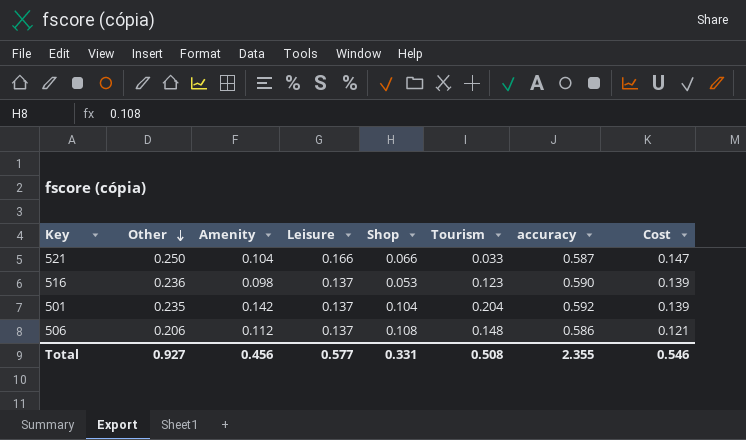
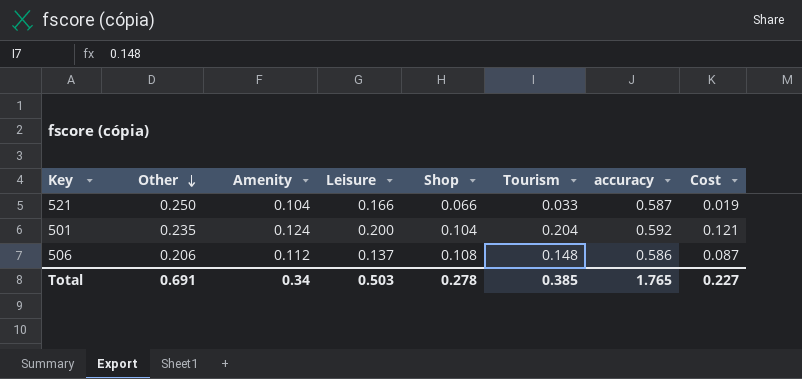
column Cost | formula: [Other] * [accuracy] -> [Tourism] * [accuracy]
row 516: 0.236 | 0.098 | 0.137 | 0.053 | 0.123 | 0.590 | 0.139 -> none
501 | Amenity: 0.142 -> 0.124
501 | Leisure: 0.137 -> 0.200
Total | Other: 0.927 -> 0.691
Total | Amenity: 0.456 -> 0.34
Total | Leisure: 0.577 -> 0.503
Total | Shop: 0.331 -> 0.278
Total | Tourism: 0.508 -> 0.385
Total | accuracy: 2.355 -> 1.765
Total | Cost: 0.546 -> 0.227

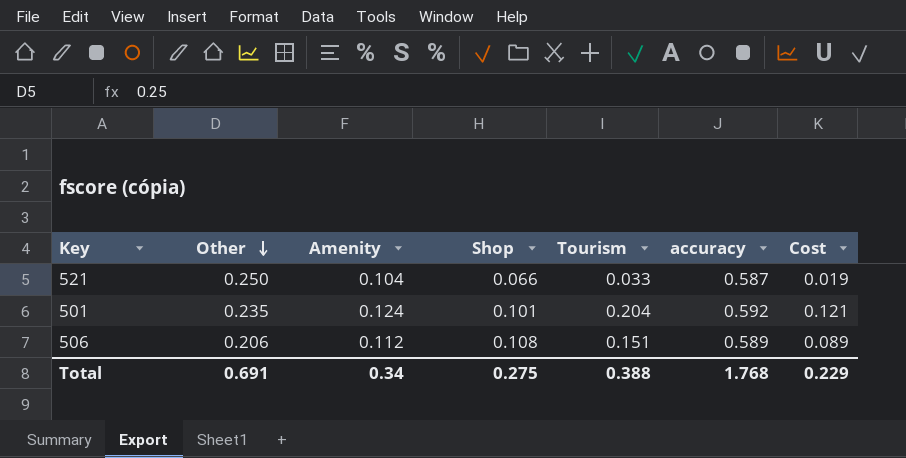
column Leisure | position: 4 -> none
501 | Shop: 0.104 -> 0.101
506 | Tourism: 0.148 -> 0.151
506 | accuracy: 0.586 -> 0.589
506 | Cost: 0.087 -> 0.089
Total | Shop: 0.278 -> 0.275
Total | Tourism: 0.385 -> 0.388
Total | accuracy: 1.765 -> 1.768
Total | Cost: 0.227 -> 0.229

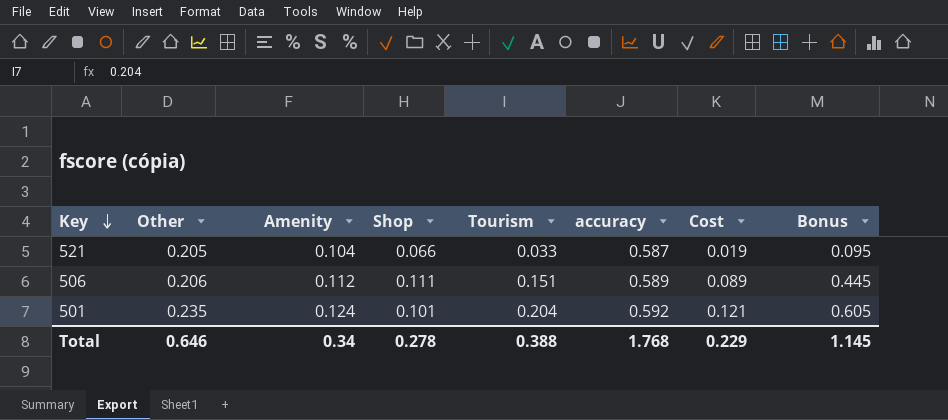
row order: Other descending -> Key descending
column Bonus | formula: none -> [Cost] * 5
521 | Other: 0.250 -> 0.205
506 | Shop: 0.108 -> 0.111
Total | Other: 0.691 -> 0.646
Total | Shop: 0.275 -> 0.278

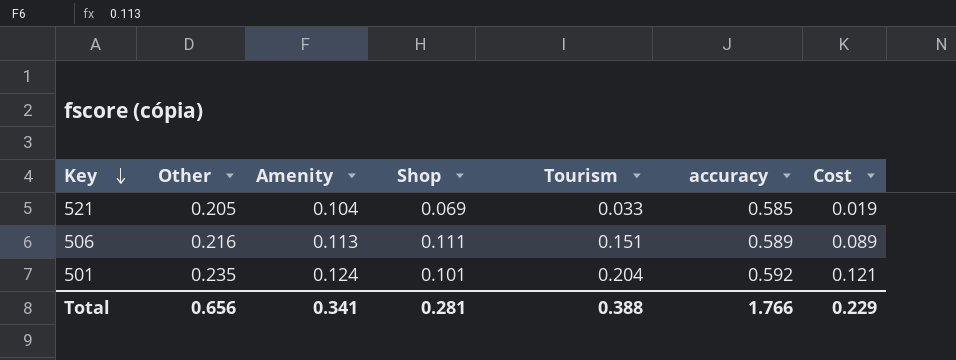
column Bonus | formula: [Cost] * 5 -> none
521 | Shop: 0.066 -> 0.069
521 | accuracy: 0.587 -> 0.585
506 | Other: 0.206 -> 0.216
506 | Amenity: 0.112 -> 0.113
Total | Other: 0.646 -> 0.656
Total | Amenity: 0.34 -> 0.341
Total | Shop: 0.278 -> 0.281
Total | accuracy: 1.768 -> 1.766

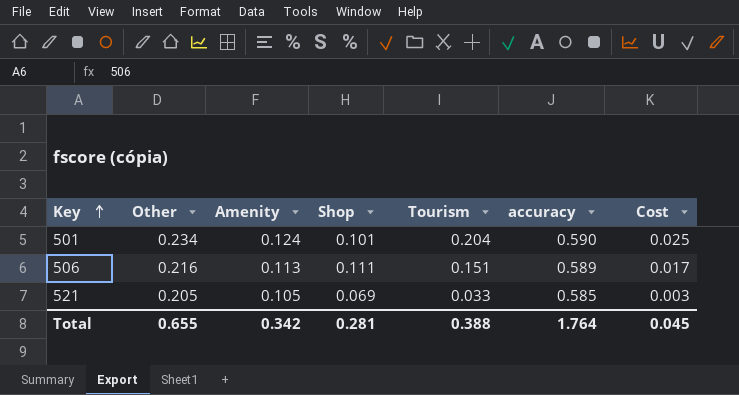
row order: Key descending -> Key ascending
column Cost | formula: [Tourism] * [accuracy] -> [Amenity] * [Tourism]
501 | Other: 0.235 -> 0.234
501 | accuracy: 0.592 -> 0.590
521 | Amenity: 0.104 -> 0.105
Total | Other: 0.656 -> 0.655
Total | Amenity: 0.341 -> 0.342
Total | accuracy: 1.766 -> 1.764
Total | Cost: 0.229 -> 0.045

